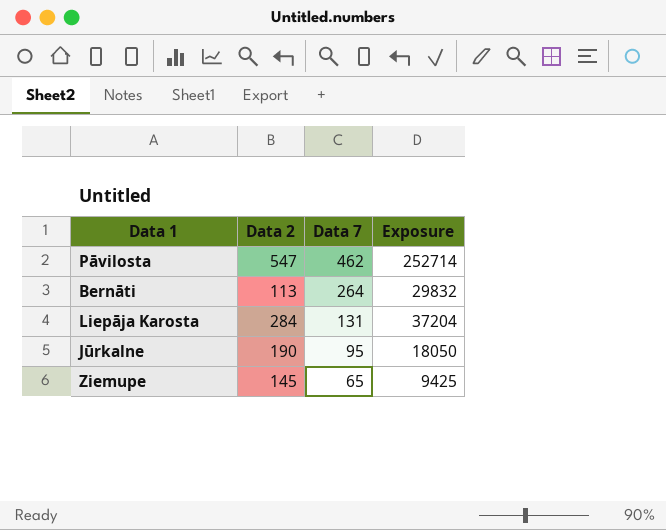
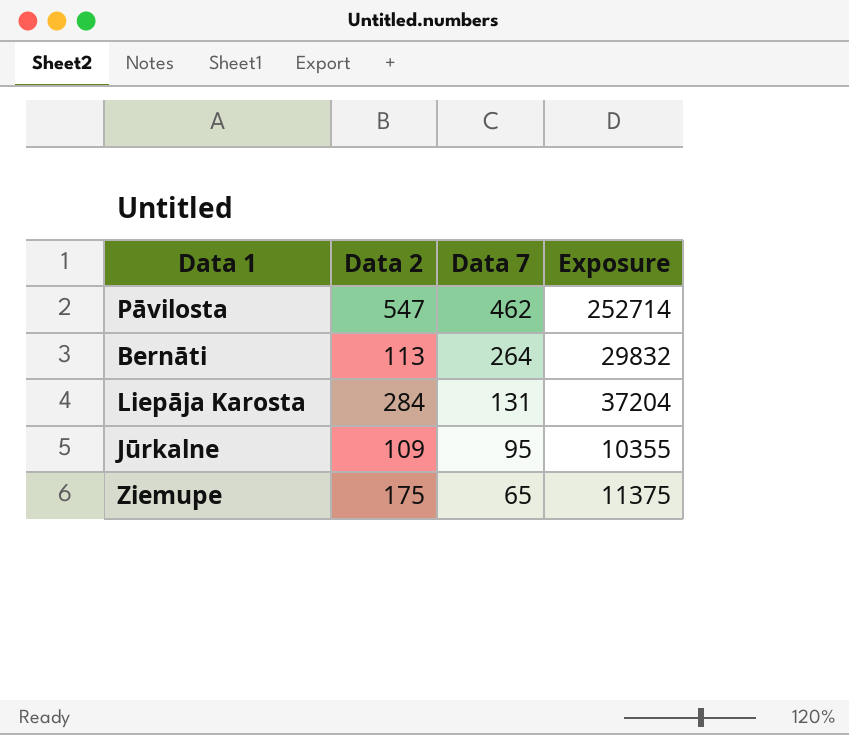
Jūrkalne | Data 2: 190 -> 109
Jūrkalne | Exposure: 18050 -> 10355
Ziemupe | Data 2: 145 -> 175
Ziemupe | Exposure: 9425 -> 11375

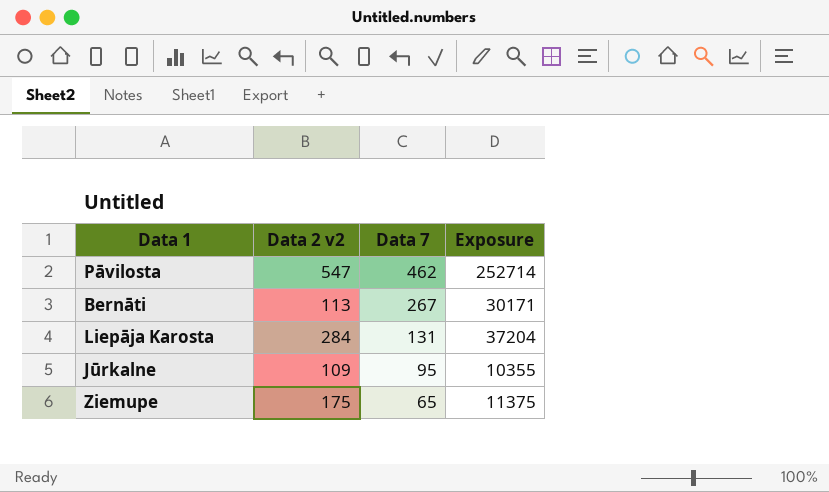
column name: Data 2 -> Data 2 v2
Bernāti | Data 7: 264 -> 267
Bernāti | Exposure: 29832 -> 30171

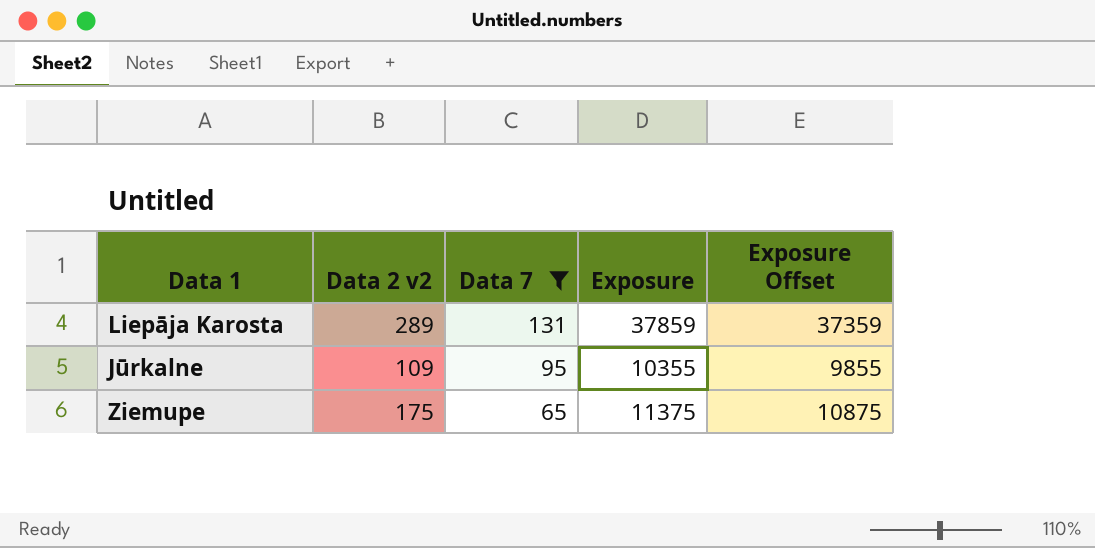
filter: none -> Data 7 <= 131
column Exposure Offset | formula: none -> [Exposure] - 500
Liepāja Karosta | Data 2 v2: 284 -> 289
Liepāja Karosta | Exposure: 37204 -> 37859

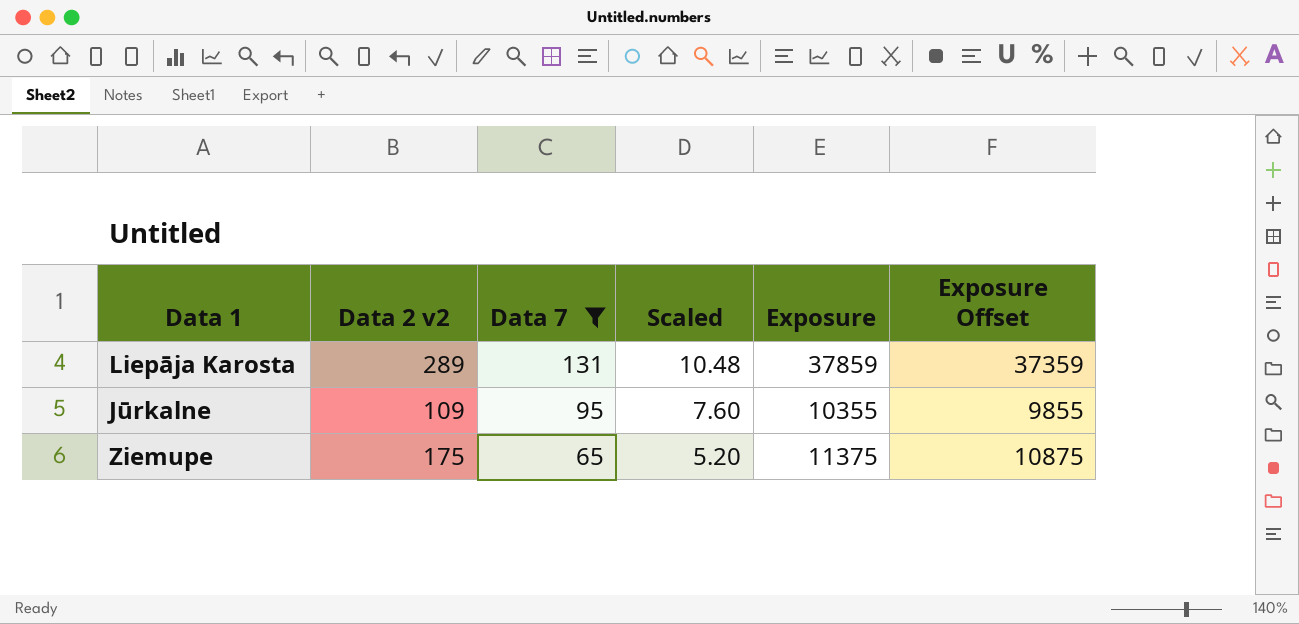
column Scaled | formula: none -> [Data 7] * 0.08

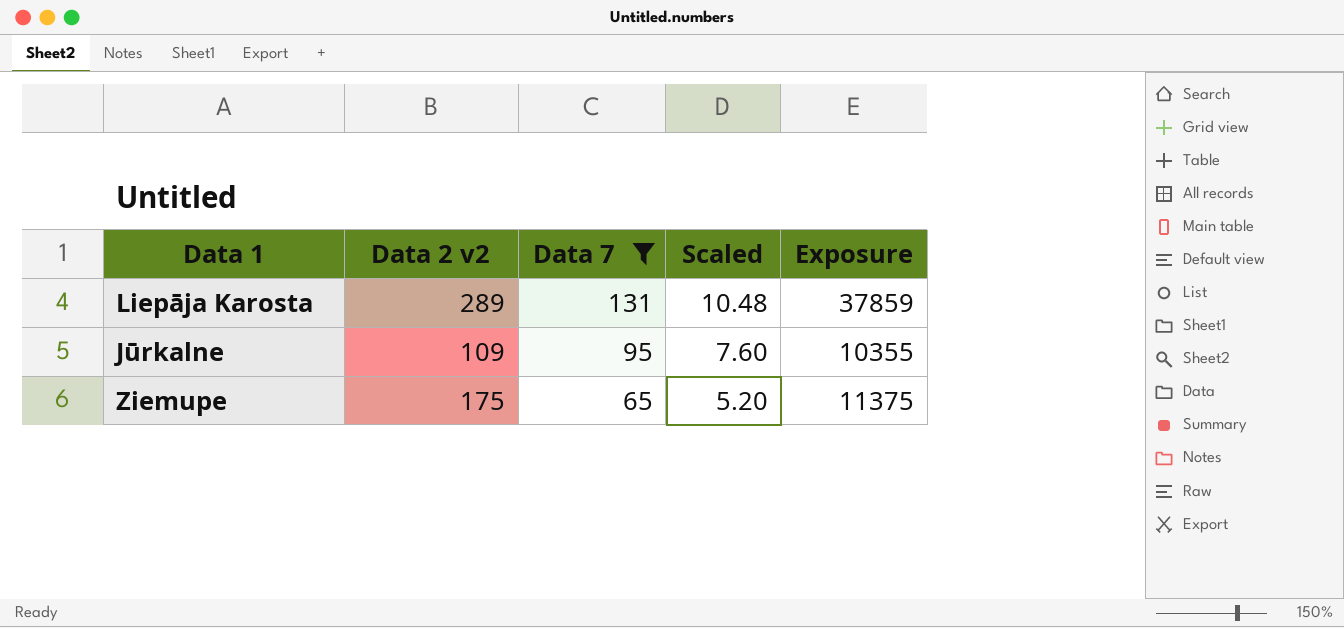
column Exposure Offset | formula: [Exposure] - 500 -> none

